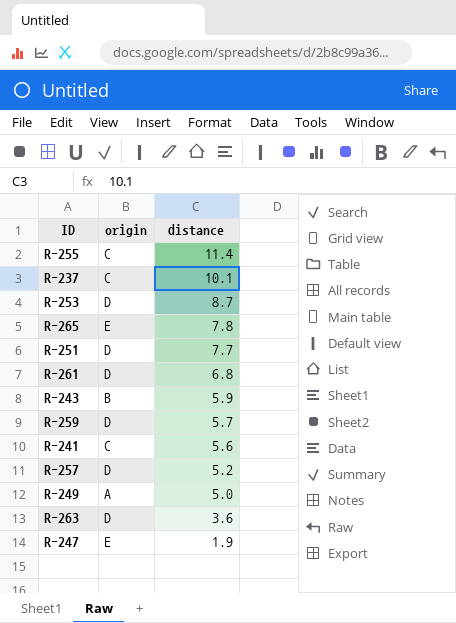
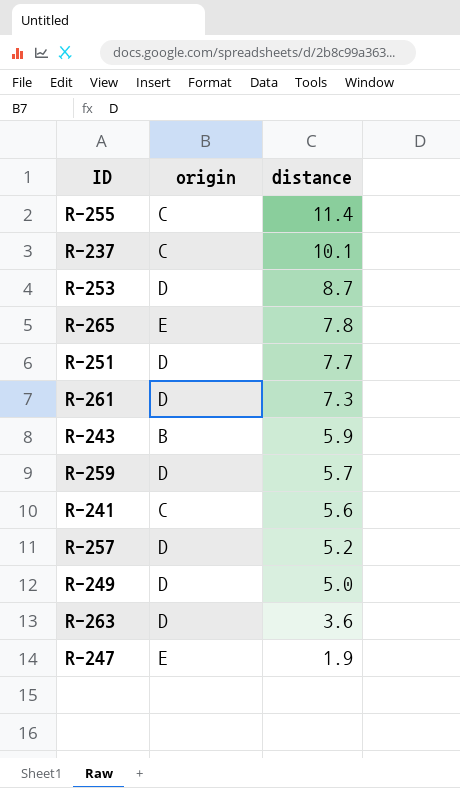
R-261 | distance: 6.8 -> 7.3
R-249 | origin: A -> D

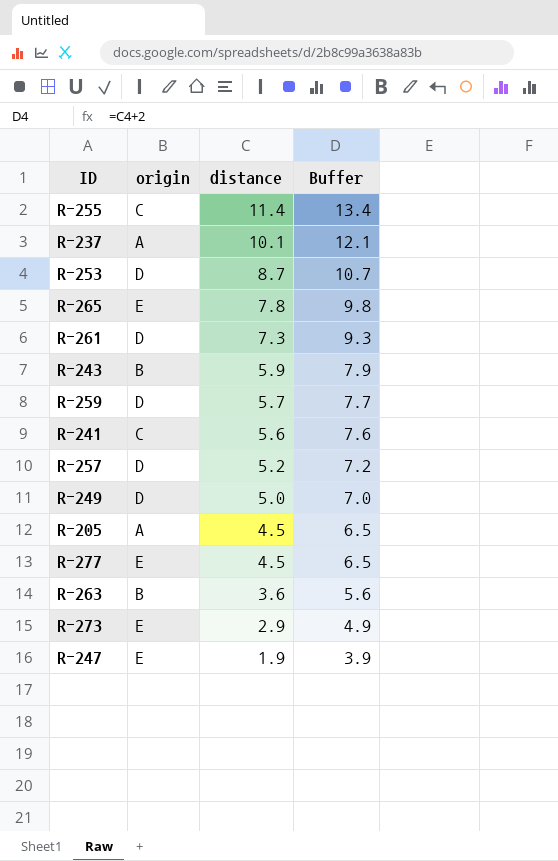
column Buffer | formula: none -> [distance] + 2
row R-251: D | 7.7 -> none
R-237 | origin: C -> A
row R-205: none -> A | 4.5 | 6.5
row R-277: none -> E | 4.5 | 6.5
R-263 | origin: D -> B
row R-273: none -> E | 2.9 | 4.9

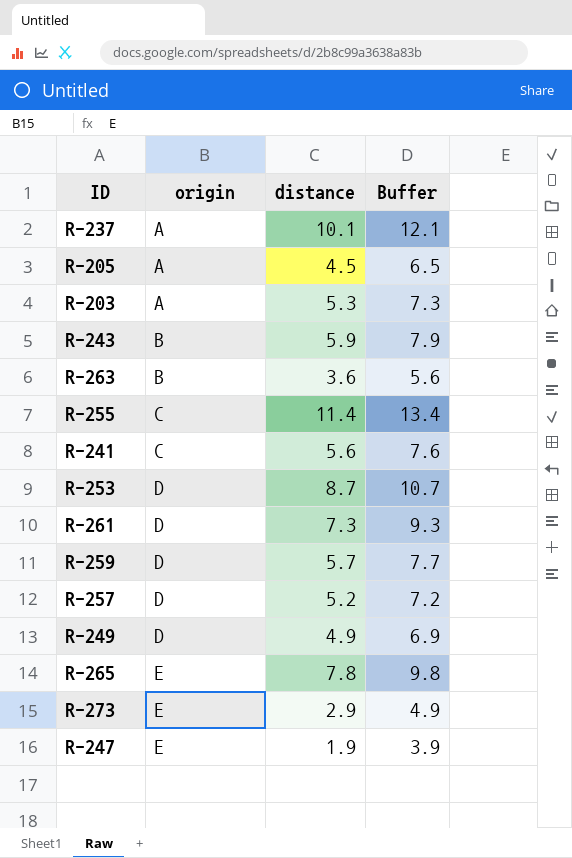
row order: distance descending -> origin ascending
row R-277: E | 4.5 | 6.5 -> none
row R-203: none -> A | 5.3 | 7.3
R-249 | distance: 5.0 -> 4.9
R-249 | Buffer: 7.0 -> 6.9

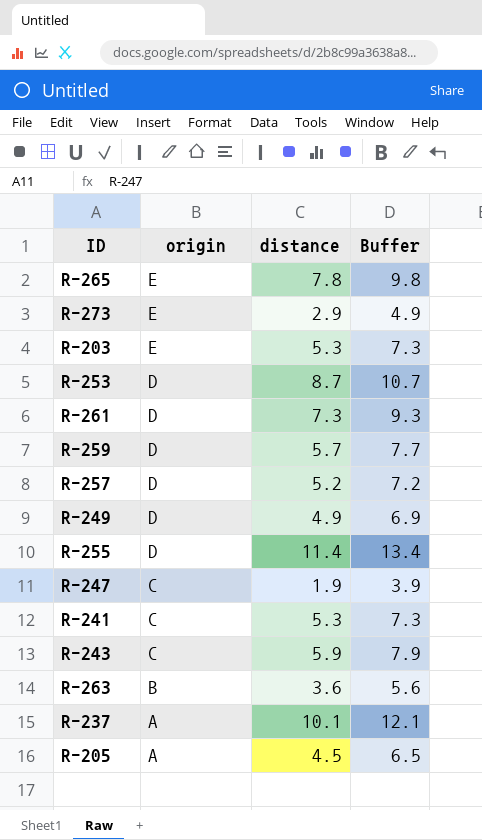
row order: origin ascending -> origin descending
R-203 | origin: A -> E
R-255 | origin: C -> D
R-247 | origin: E -> C
R-241 | distance: 5.6 -> 5.3
R-241 | Buffer: 7.6 -> 7.3
R-243 | origin: B -> C

